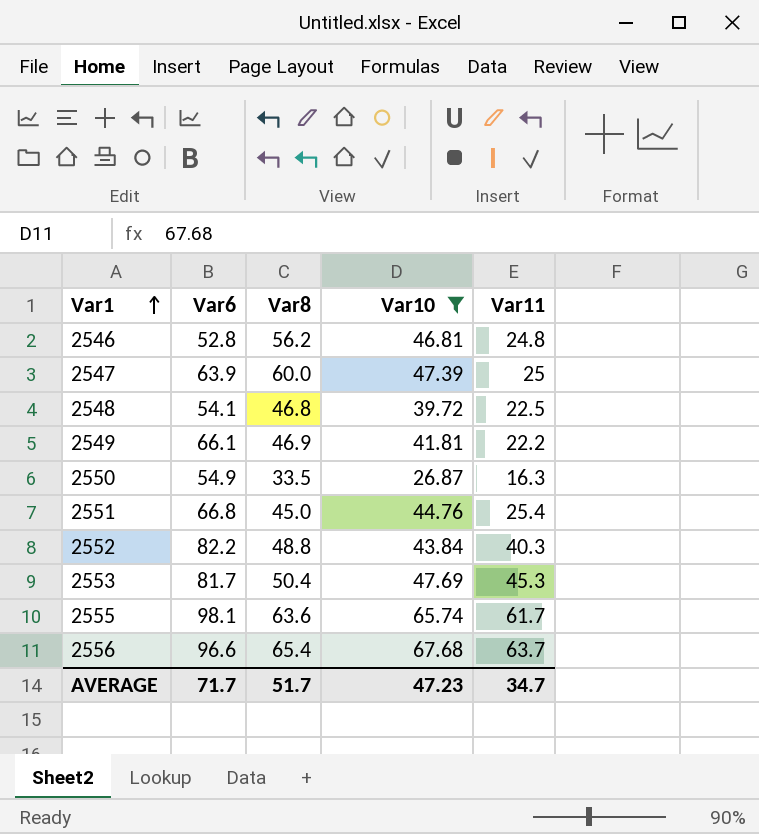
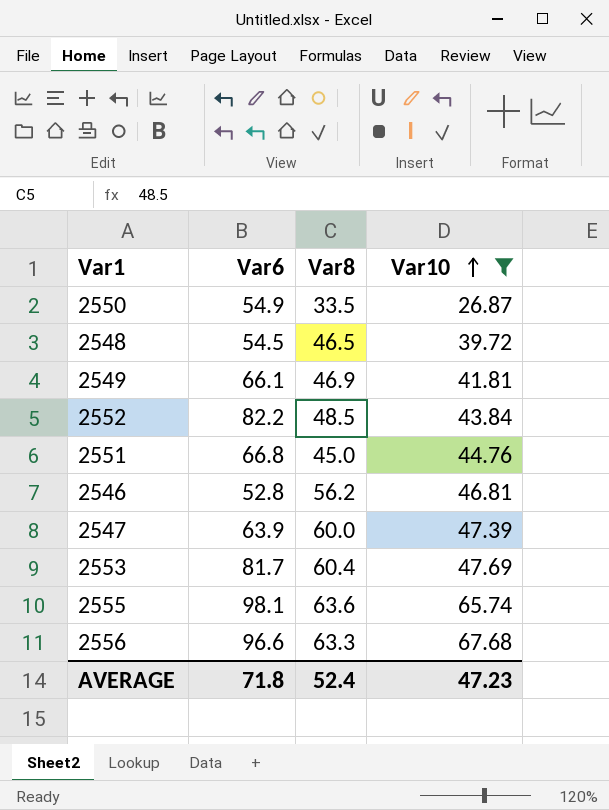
row order: Var1 ascending -> Var10 ascending
column Var11 | position: 5 -> none
2548 | Var6: 54.1 -> 54.5
2548 | Var8: 46.8 -> 46.5
2552 | Var8: 48.8 -> 48.5
2553 | Var8: 50.4 -> 60.4
2556 | Var8: 65.4 -> 63.3
AVERAGE | Var6: 71.7 -> 71.8
AVERAGE | Var8: 51.7 -> 52.4

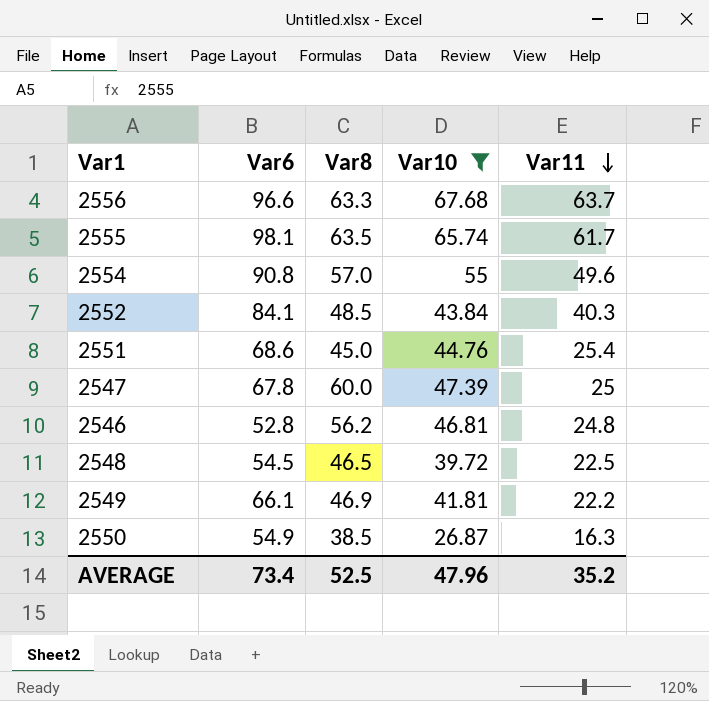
row order: Var10 ascending -> Var11 descending
column Var11 | position: none -> 5
row 2553: 81.7 | 60.4 | 47.69 -> none
2555 | Var8: 63.6 -> 63.5
row 2554: none -> 90.8 | 57.0 | 55 | 49.6
2552 | Var6: 82.2 -> 84.1
2551 | Var6: 66.8 -> 68.6
2547 | Var6: 63.9 -> 67.8
2550 | Var8: 33.5 -> 38.5
AVERAGE | Var6: 71.8 -> 73.4
AVERAGE | Var8: 52.4 -> 52.5
AVERAGE | Var10: 47.23 -> 47.96

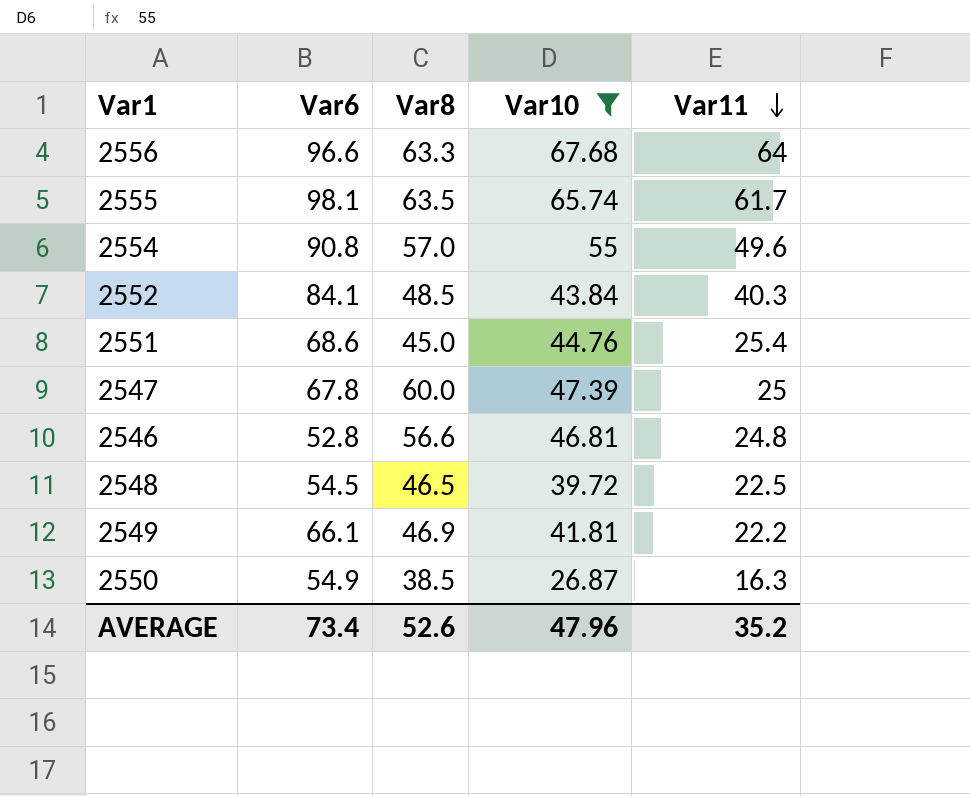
2556 | Var11: 63.7 -> 64
2546 | Var8: 56.2 -> 56.6
AVERAGE | Var8: 52.5 -> 52.6

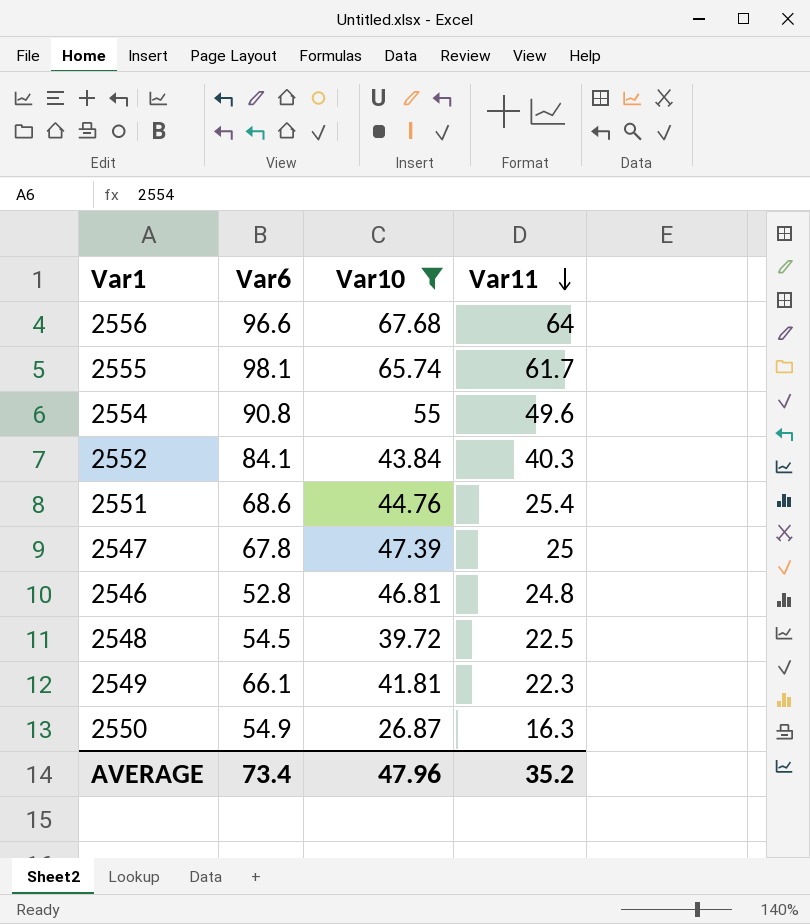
column Var8 | position: 3 -> none
2549 | Var11: 22.2 -> 22.3

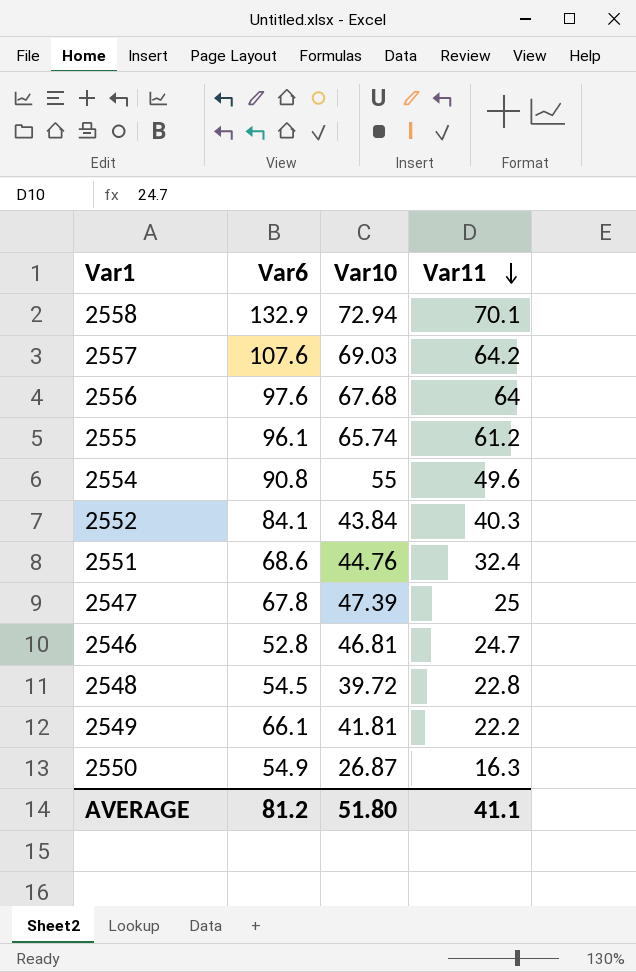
filter: Var10 <= 67.68 -> none
2556 | Var6: 96.6 -> 97.6
2555 | Var6: 98.1 -> 96.1
2555 | Var11: 61.7 -> 61.2
2551 | Var11: 25.4 -> 32.4
2546 | Var11: 24.8 -> 24.7
2548 | Var11: 22.5 -> 22.8
2549 | Var11: 22.3 -> 22.2
AVERAGE | Var6: 73.4 -> 81.2
AVERAGE | Var10: 47.96 -> 51.80
AVERAGE | Var11: 35.2 -> 41.1

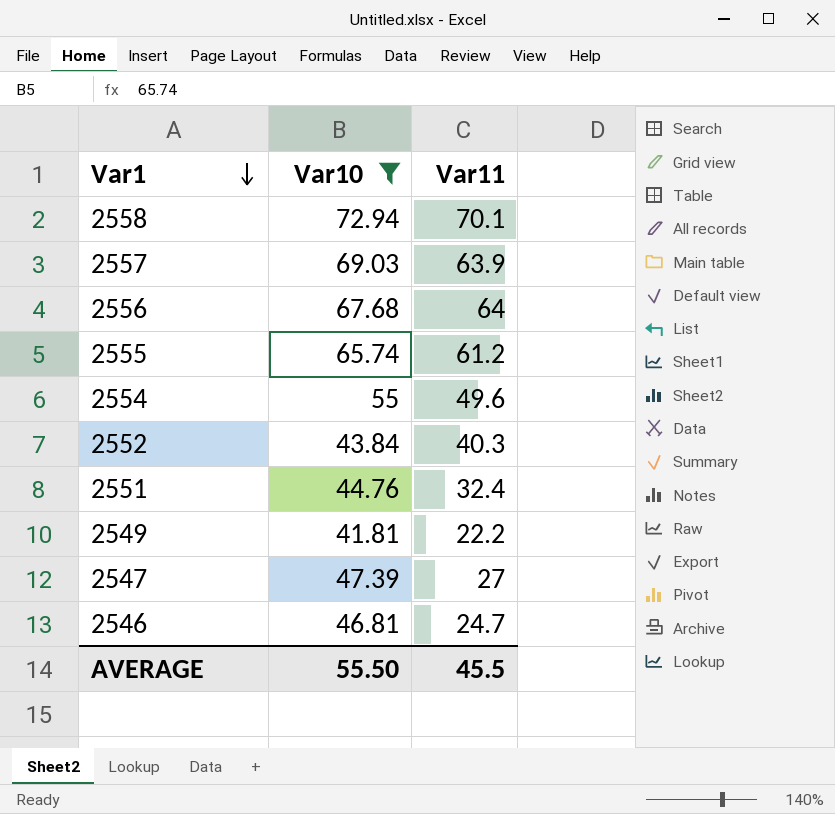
filter: none -> Var10 >= 41.81
row order: Var11 descending -> Var1 descending
column Var6 | position: 2 -> none
2557 | Var11: 64.2 -> 63.9
2547 | Var11: 25 -> 27
AVERAGE | Var10: 51.80 -> 55.50
AVERAGE | Var11: 41.1 -> 45.5

